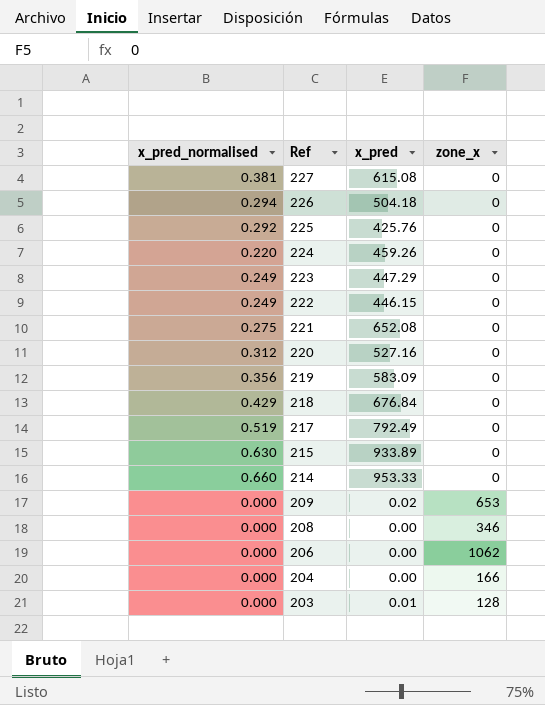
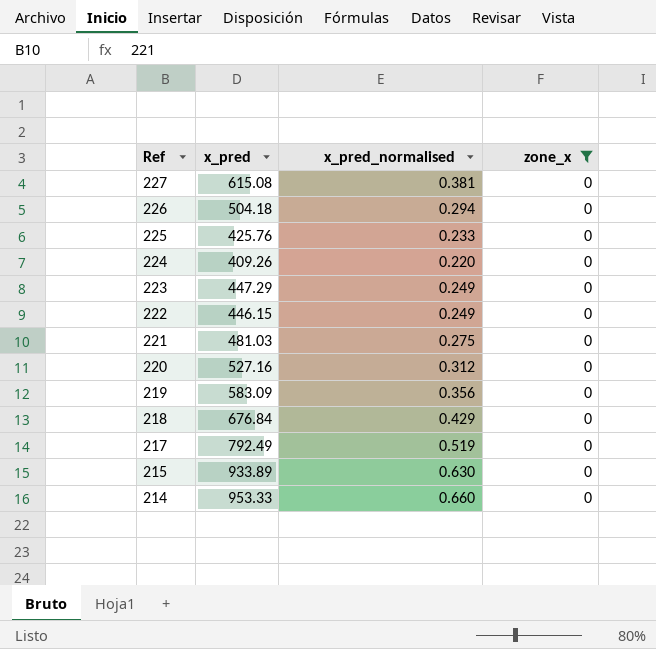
filter: none -> zone_x = 0
column x_pred_normalised | position: 1 -> 3
225 | x_pred_normalised: 0.292 -> 0.233
224 | x_pred: 459.26 -> 409.26
221 | x_pred: 652.08 -> 481.03

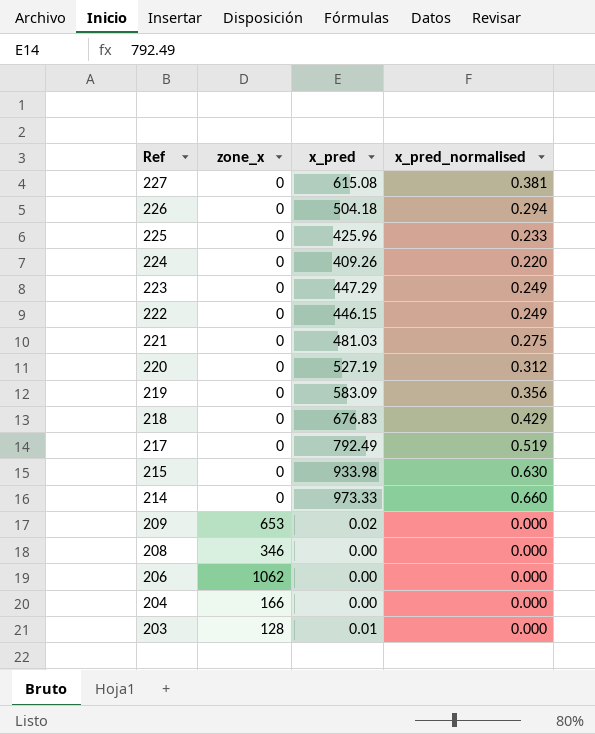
filter: zone_x = 0 -> none
column zone_x | position: 4 -> 2
225 | x_pred: 425.76 -> 425.96
220 | x_pred: 527.16 -> 527.19
218 | x_pred: 676.84 -> 676.83
215 | x_pred: 933.89 -> 933.98
214 | x_pred: 953.33 -> 973.33

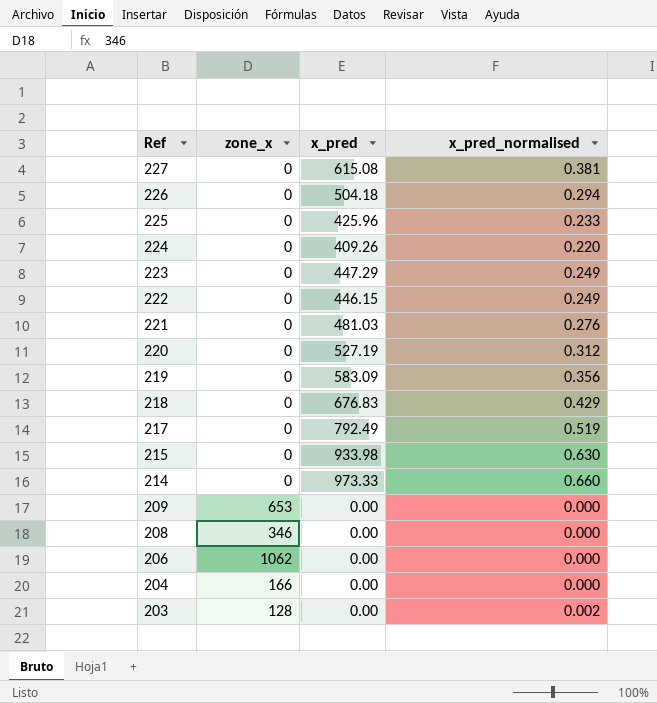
221 | x_pred_normalised: 0.275 -> 0.276
209 | x_pred: 0.02 -> 0.00
203 | x_pred: 0.01 -> 0.00
203 | x_pred_normalised: 0.000 -> 0.002

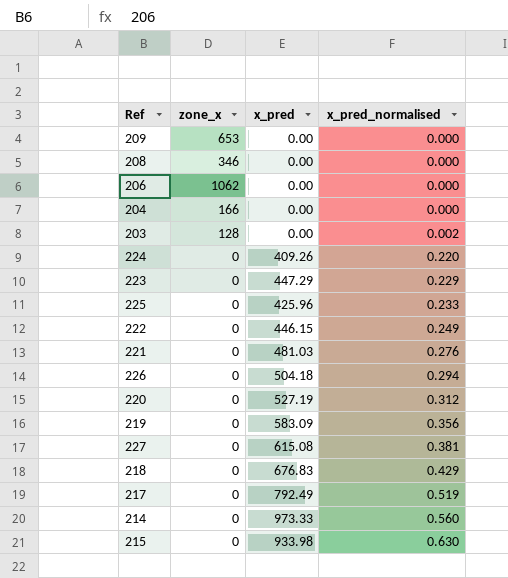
row order: Ref descending -> x_pred_normalised ascending
223 | x_pred_normalised: 0.249 -> 0.229
214 | x_pred_normalised: 0.660 -> 0.560

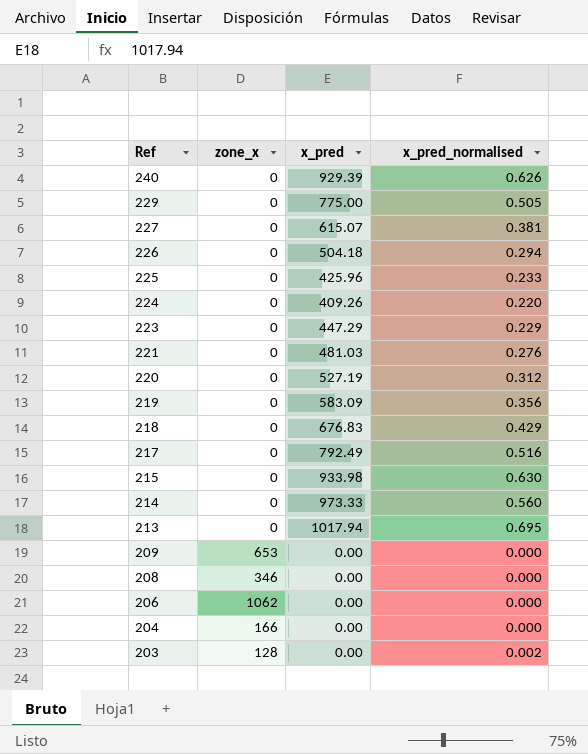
row order: x_pred_normalised ascending -> Ref descending
row 222: 0 | 446.15 | 0.249 -> none
row 240: none -> 0 | 929.39 | 0.626
row 229: none -> 0 | 775.00 | 0.505
227 | x_pred: 615.08 -> 615.07
217 | x_pred_normalised: 0.519 -> 0.516
row 213: none -> 0 | 1017.94 | 0.695

